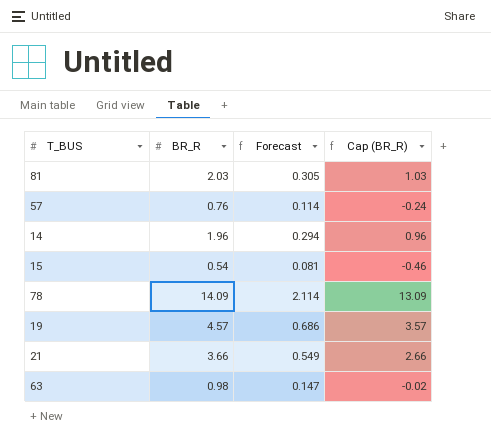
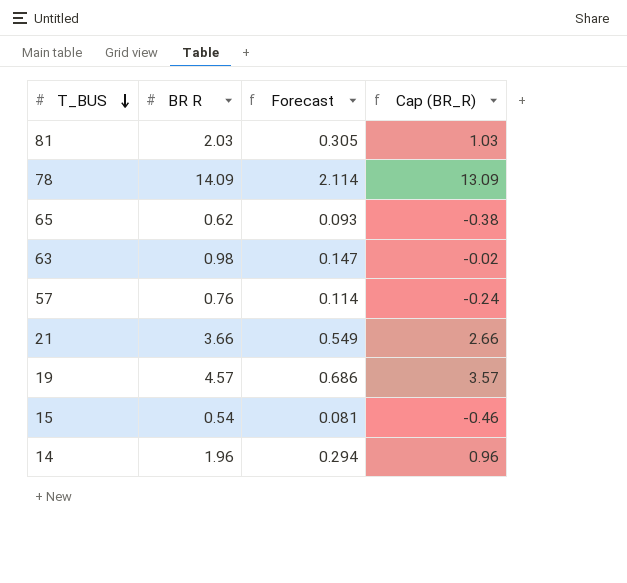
row order: none -> T_BUS descending
column name: BR_R -> BR R
row 65: none -> 0.62 | 0.093 | -0.38

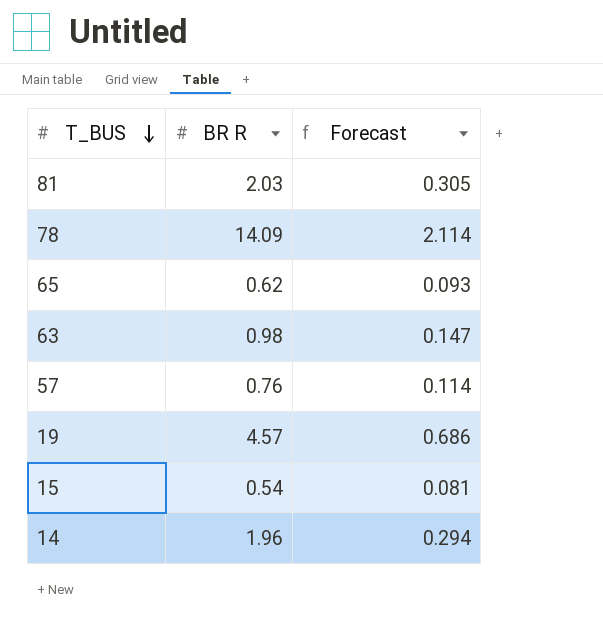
column Cap (BR_R) | formula: [BR R] - 1 -> none
row 21: 3.66 | 0.549 | 2.66 -> none

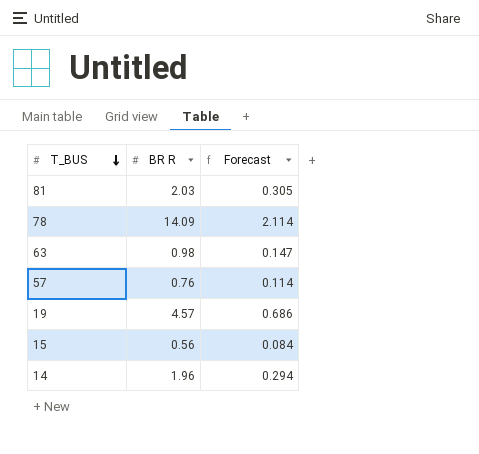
row 65: 0.62 | 0.093 -> none
15 | BR R: 0.54 -> 0.56
15 | Forecast: 0.081 -> 0.084

